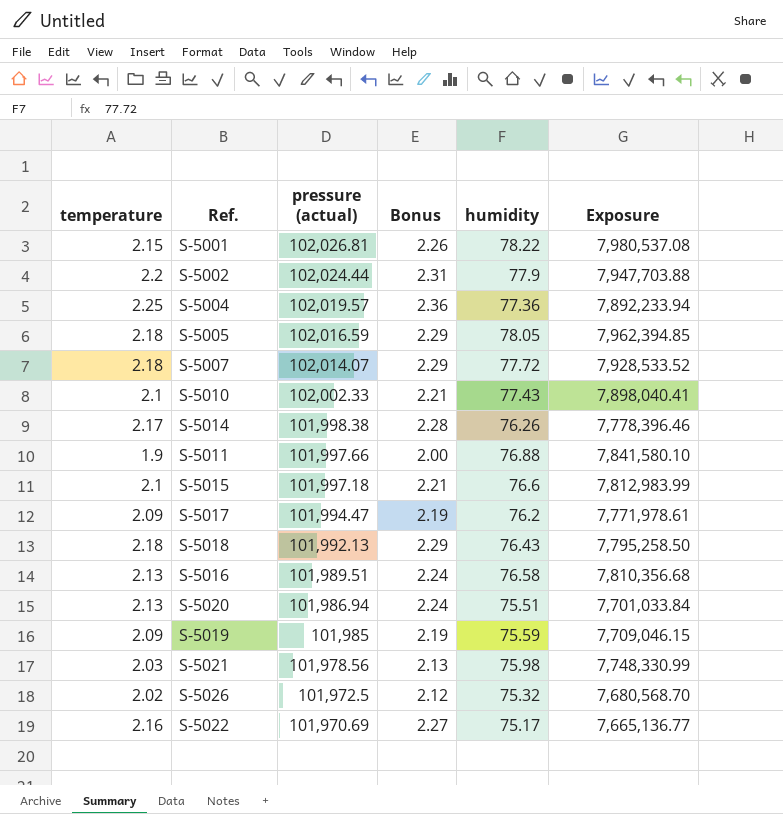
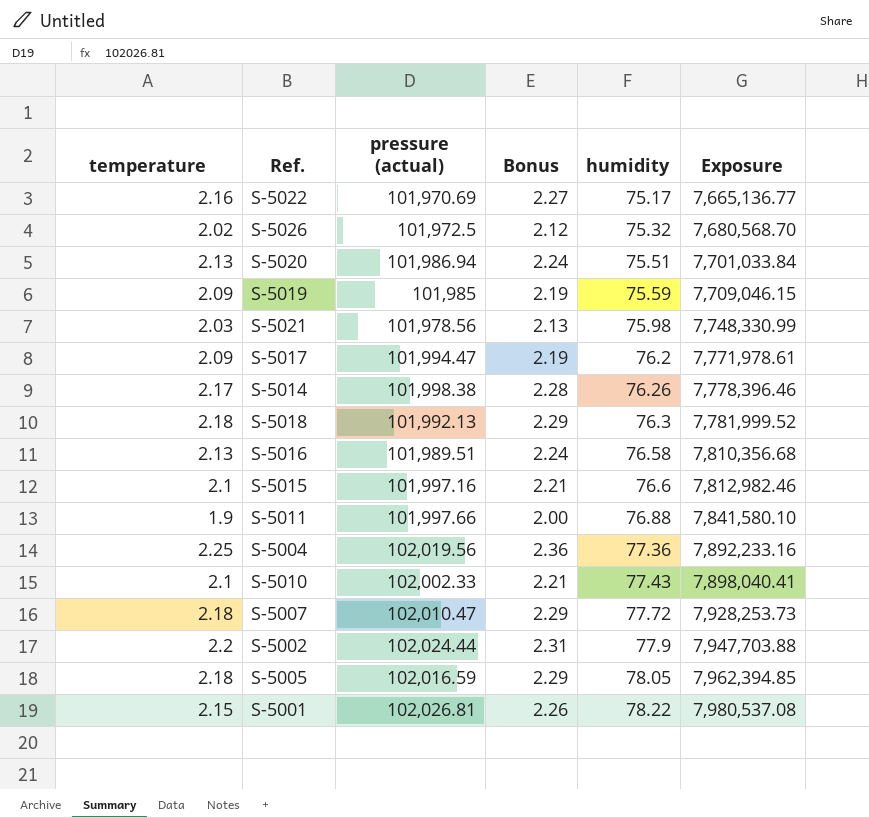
row order: pressure (actual) descending -> humidity ascending
S-5018 | humidity: 76.43 -> 76.3
S-5018 | Exposure: 7,795,258.50 -> 7,781,999.52
S-5015 | pressure (actual): 101,997.18 -> 101,997.16
S-5015 | Exposure: 7,812,983.99 -> 7,812,982.46
S-5004 | pressure (actual): 102,019.57 -> 102,019.56
S-5004 | Exposure: 7,892,233.94 -> 7,892,233.16
S-5007 | pressure (actual): 102,014.07 -> 102,010.47
S-5007 | Exposure: 7,928,533.52 -> 7,928,253.73

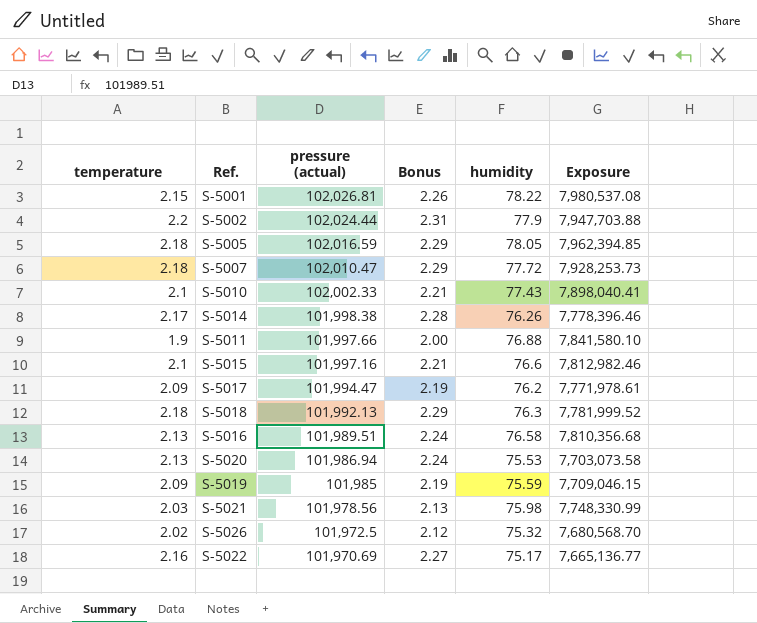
row order: humidity ascending -> pressure (actual) descending
row S-5004: 2.25 | 102,019.56 | 2.36 | 77.36 | 7,892,233.16 -> none
S-5020 | humidity: 75.51 -> 75.53
S-5020 | Exposure: 7,701,033.84 -> 7,703,073.58

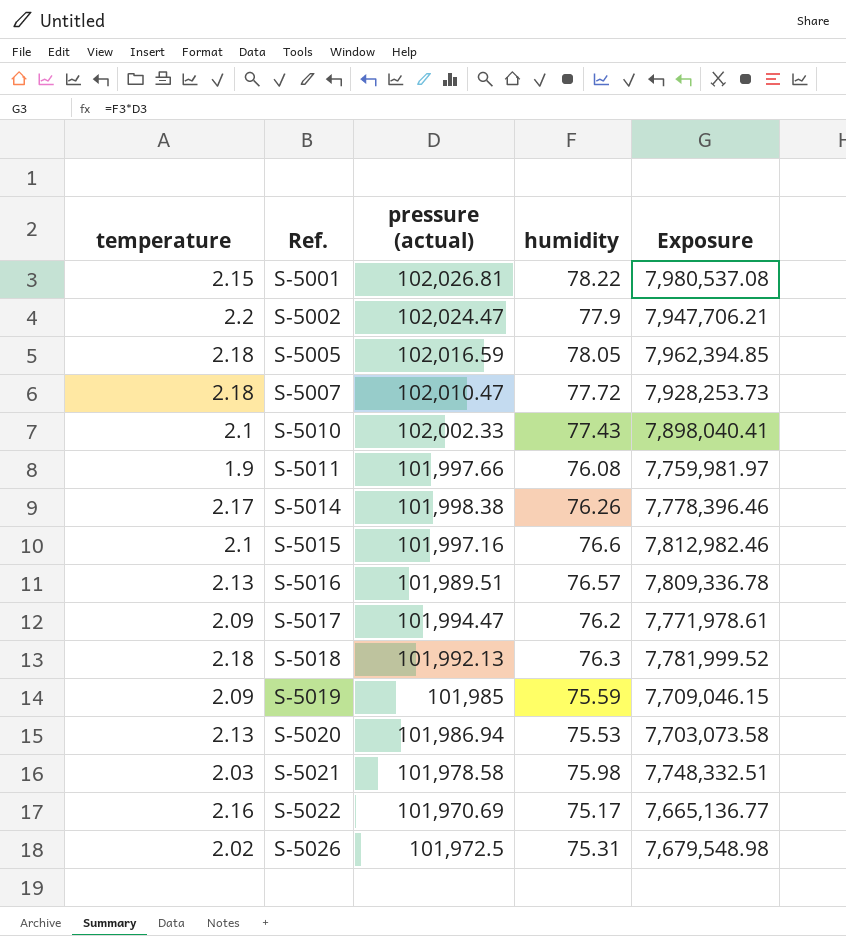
row order: pressure (actual) descending -> Ref. ascending
column Bonus | formula: [temperature] * 1.05 -> none
S-5002 | pressure (actual): 102,024.44 -> 102,024.47
S-5002 | Exposure: 7,947,703.88 -> 7,947,706.21
S-5011 | humidity: 76.88 -> 76.08
S-5011 | Exposure: 7,841,580.10 -> 7,759,981.97
S-5016 | humidity: 76.58 -> 76.57
S-5016 | Exposure: 7,810,356.68 -> 7,809,336.78
S-5021 | pressure (actual): 101,978.56 -> 101,978.58
S-5021 | Exposure: 7,748,330.99 -> 7,748,332.51
S-5026 | humidity: 75.32 -> 75.31
S-5026 | Exposure: 7,680,568.70 -> 7,679,548.98

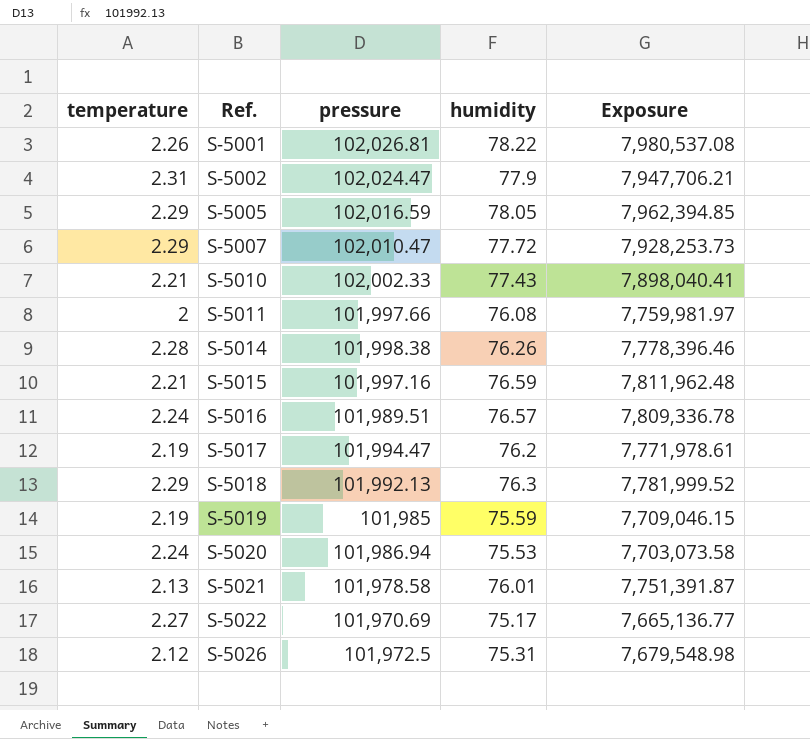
column name: pressure (actual) -> pressure
S-5001 | temperature: 2.15 -> 2.26
S-5002 | temperature: 2.2 -> 2.31
S-5005 | temperature: 2.18 -> 2.29
S-5007 | temperature: 2.18 -> 2.29
S-5010 | temperature: 2.1 -> 2.21
S-5011 | temperature: 1.9 -> 2
S-5014 | temperature: 2.17 -> 2.28
S-5015 | temperature: 2.1 -> 2.21
S-5015 | humidity: 76.6 -> 76.59
S-5015 | Exposure: 7,812,982.46 -> 7,811,962.48
S-5016 | temperature: 2.13 -> 2.24
S-5017 | temperature: 2.09 -> 2.19
S-5018 | temperature: 2.18 -> 2.29
S-5019 | temperature: 2.09 -> 2.19
S-5020 | temperature: 2.13 -> 2.24
S-5021 | temperature: 2.03 -> 2.13
S-5021 | humidity: 75.98 -> 76.01
S-5021 | Exposure: 7,748,332.51 -> 7,751,391.87
S-5022 | temperature: 2.16 -> 2.27
S-5026 | temperature: 2.02 -> 2.12

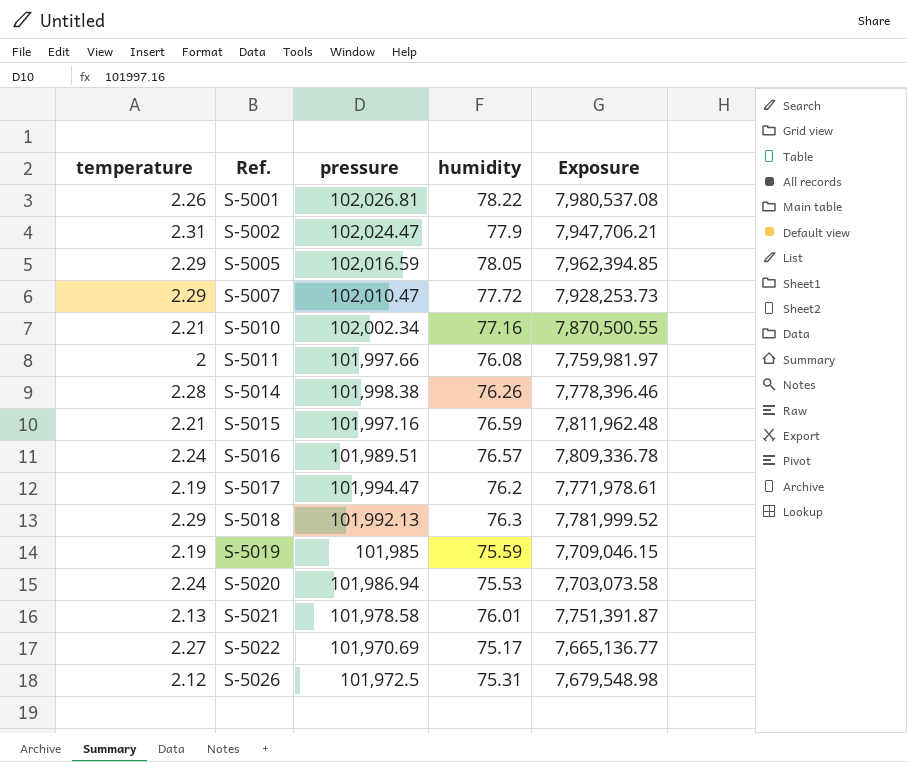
S-5010 | pressure: 102,002.33 -> 102,002.34
S-5010 | humidity: 77.43 -> 77.16
S-5010 | Exposure: 7,898,040.41 -> 7,870,500.55

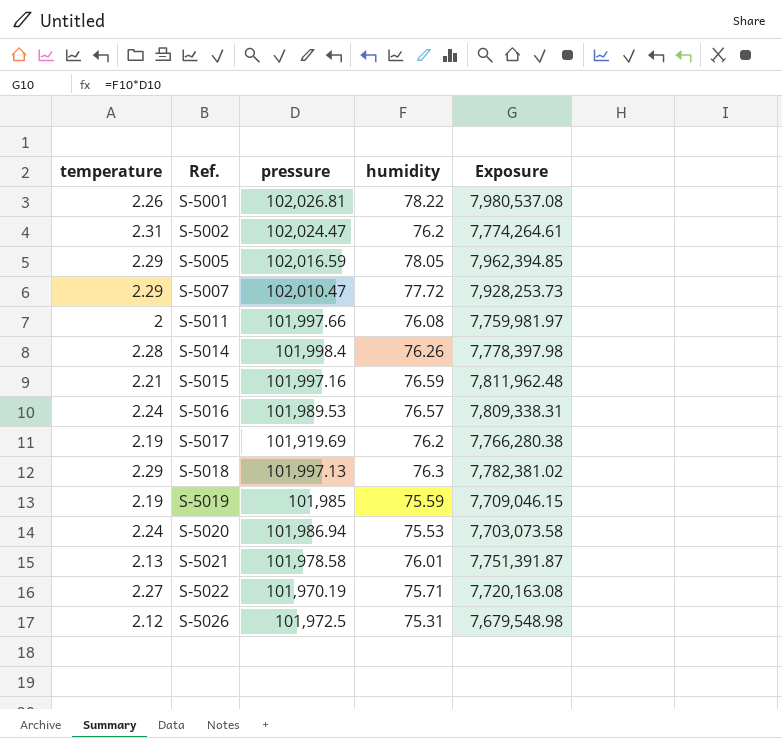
row S-5010: 2.21 | 102,002.34 | 77.16 | 7,870,500.55 -> none
S-5002 | humidity: 77.9 -> 76.2
S-5002 | Exposure: 7,947,706.21 -> 7,774,264.61
S-5014 | pressure: 101,998.38 -> 101,998.4
S-5014 | Exposure: 7,778,396.46 -> 7,778,397.98
S-5016 | pressure: 101,989.51 -> 101,989.53
S-5016 | Exposure: 7,809,336.78 -> 7,809,338.31
S-5017 | pressure: 101,994.47 -> 101,919.69
S-5017 | Exposure: 7,771,978.61 -> 7,766,280.38
S-5018 | pressure: 101,992.13 -> 101,997.13
S-5018 | Exposure: 7,781,999.52 -> 7,782,381.02
S-5022 | pressure: 101,970.69 -> 101,970.19
S-5022 | humidity: 75.17 -> 75.71
S-5022 | Exposure: 7,665,136.77 -> 7,720,163.08

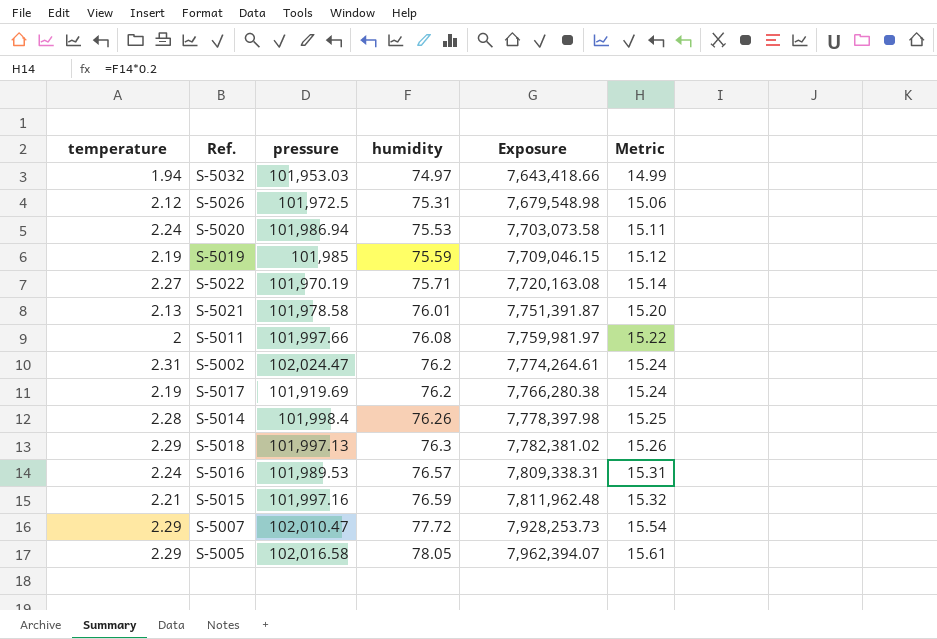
row order: Ref. ascending -> humidity ascending
column Metric | formula: none -> [humidity] * 0.2
row S-5001: 2.26 | 102,026.81 | 78.22 | 7,980,537.08 -> none
row S-5032: none -> 1.94 | 101,953.03 | 74.97 | 7,643,418.66 | 14.99
S-5005 | pressure: 102,016.59 -> 102,016.58
S-5005 | Exposure: 7,962,394.85 -> 7,962,394.07

